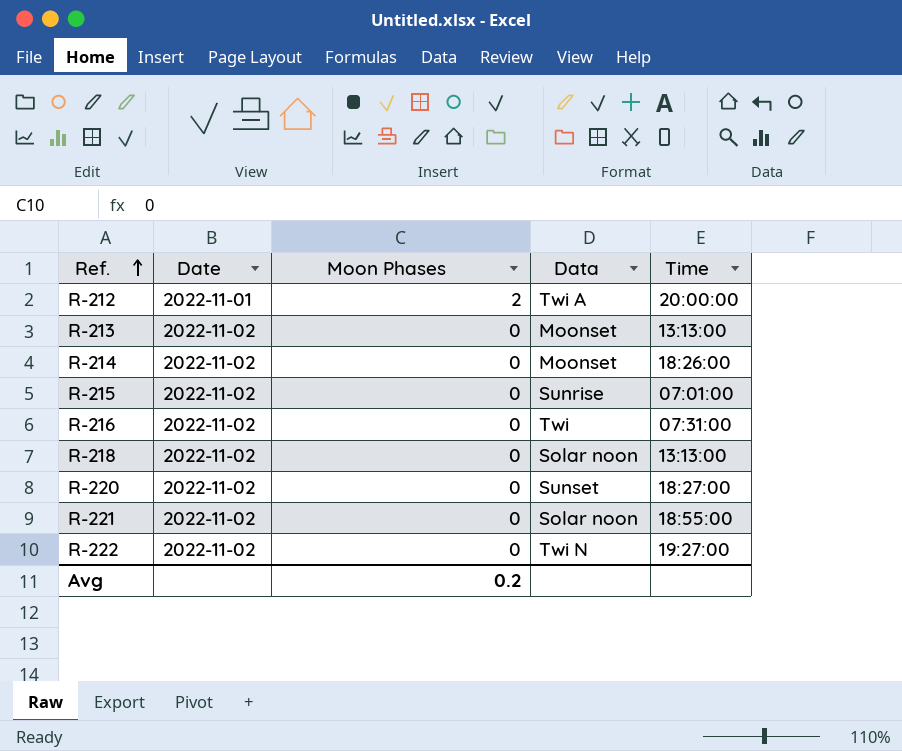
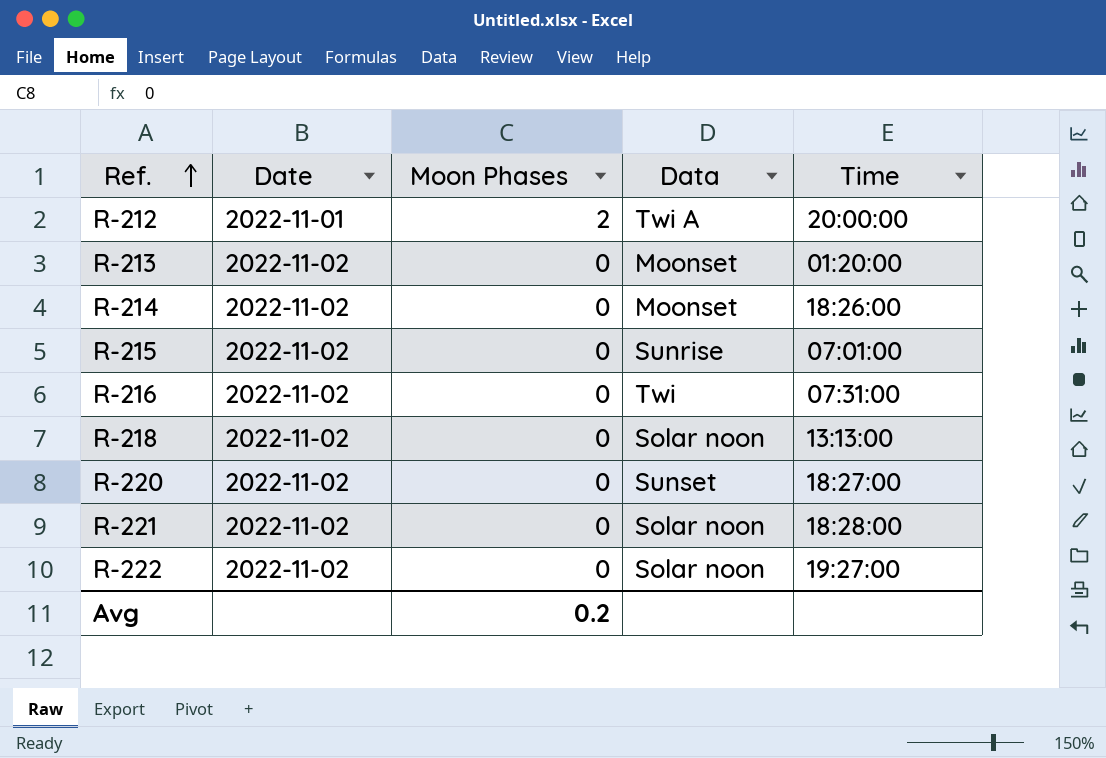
R-213 | Time: 13:13:00 -> 01:20:00
R-221 | Time: 18:55:00 -> 18:28:00
R-222 | Data: Twi N -> Solar noon

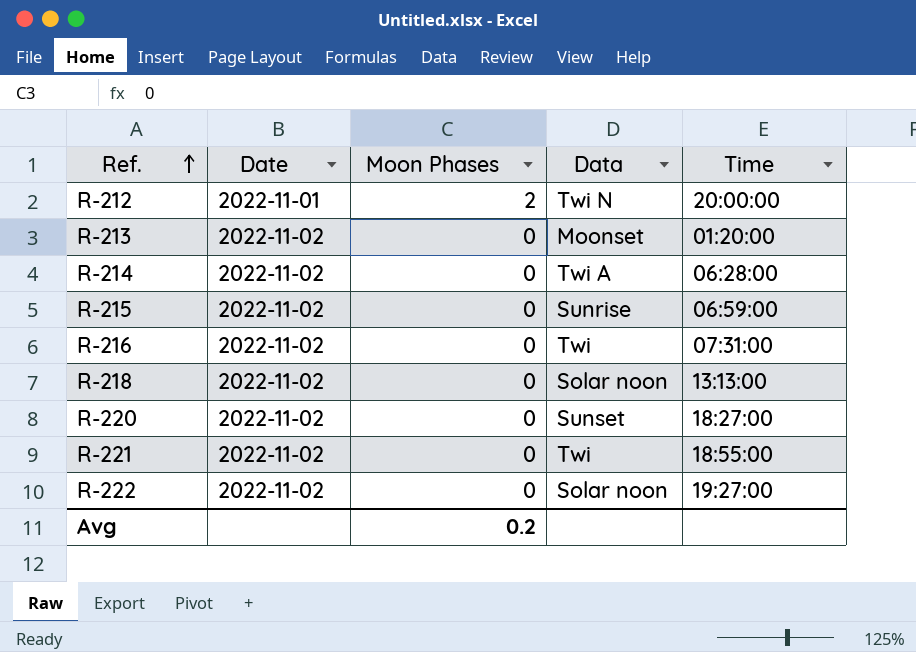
R-212 | Data: Twi A -> Twi N
R-214 | Data: Moonset -> Twi A
R-214 | Time: 18:26:00 -> 06:28:00
R-215 | Time: 07:01:00 -> 06:59:00
R-221 | Data: Solar noon -> Twi
R-221 | Time: 18:28:00 -> 18:55:00

